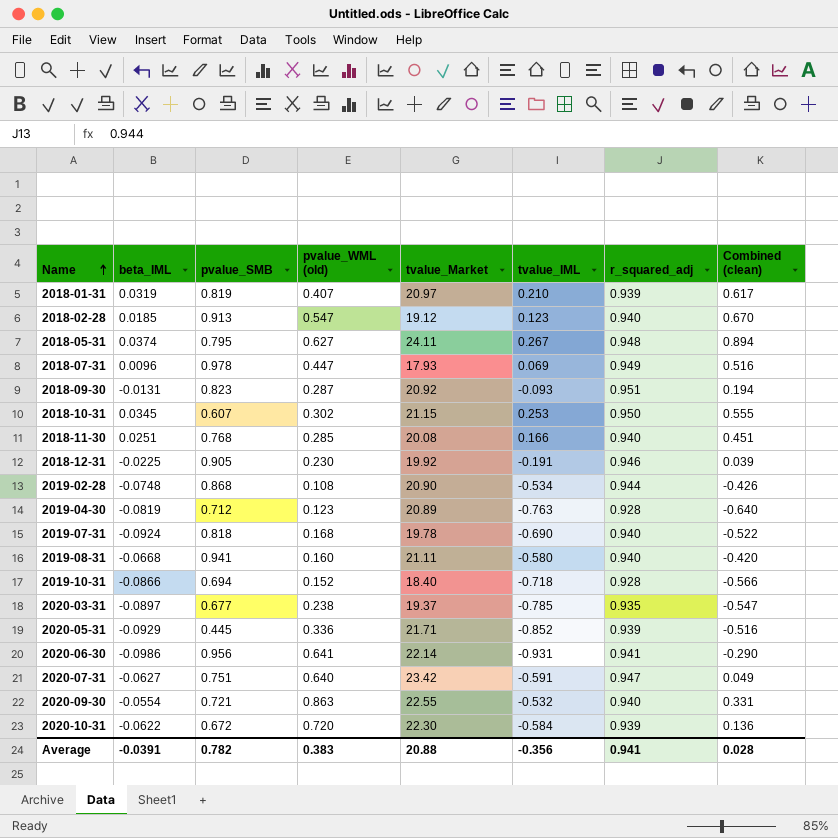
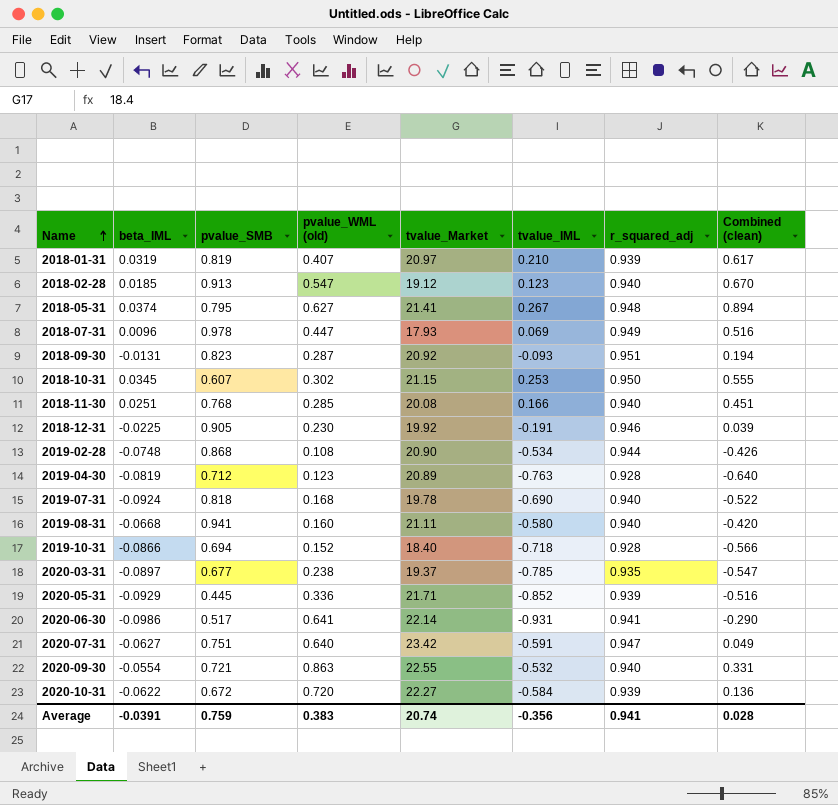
2018-05-31 | tvalue_Market: 24.11 -> 21.41
2020-06-30 | pvalue_SMB: 0.956 -> 0.517
2020-10-31 | tvalue_Market: 22.30 -> 22.27
Average | pvalue_SMB: 0.782 -> 0.759
Average | tvalue_Market: 20.88 -> 20.74

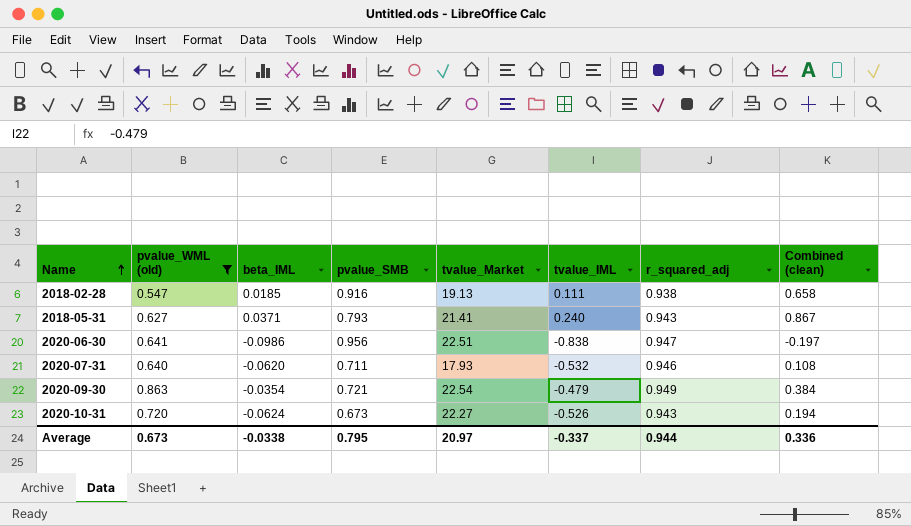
filter: none -> pvalue_WML (old) >= 0.547
column pvalue_WML (old) | position: 4 -> 2
2018-02-28 | pvalue_SMB: 0.913 -> 0.916
2018-02-28 | tvalue_Market: 19.12 -> 19.13
2018-02-28 | tvalue_IML: 0.123 -> 0.111
2018-02-28 | r_squared_adj: 0.940 -> 0.938
2018-02-28 | Combined (clean): 0.670 -> 0.658
2018-05-31 | beta_IML: 0.0374 -> 0.0371
2018-05-31 | pvalue_SMB: 0.795 -> 0.793
2018-05-31 | tvalue_IML: 0.267 -> 0.240
2018-05-31 | r_squared_adj: 0.948 -> 0.943
2018-05-31 | Combined (clean): 0.894 -> 0.867
2020-06-30 | pvalue_SMB: 0.517 -> 0.956
2020-06-30 | tvalue_Market: 22.14 -> 22.51
2020-06-30 | tvalue_IML: -0.931 -> -0.838
2020-06-30 | r_squared_adj: 0.941 -> 0.947
2020-06-30 | Combined (clean): -0.290 -> -0.197
2020-07-31 | beta_IML: -0.0627 -> -0.0620
2020-07-31 | pvalue_SMB: 0.751 -> 0.711
2020-07-31 | tvalue_Market: 23.42 -> 17.93
2020-07-31 | tvalue_IML: -0.591 -> -0.532
2020-07-31 | r_squared_adj: 0.947 -> 0.946
2020-07-31 | Combined (clean): 0.049 -> 0.108
2020-09-30 | beta_IML: -0.0554 -> -0.0354
2020-09-30 | tvalue_Market: 22.55 -> 22.54
2020-09-30 | tvalue_IML: -0.532 -> -0.479
2020-09-30 | r_squared_adj: 0.940 -> 0.949
2020-09-30 | Combined (clean): 0.331 -> 0.384
2020-10-31 | beta_IML: -0.0622 -> -0.0624
2020-10-31 | pvalue_SMB: 0.672 -> 0.673
2020-10-31 | tvalue_IML: -0.584 -> -0.526
2020-10-31 | r_squared_adj: 0.939 -> 0.943
2020-10-31 | Combined (clean): 0.136 -> 0.194
Average | pvalue_WML (old): 0.383 -> 0.673
Average | beta_IML: -0.0391 -> -0.0338
Average | pvalue_SMB: 0.759 -> 0.795
Average | tvalue_Market: 20.74 -> 20.97
Average | tvalue_IML: -0.356 -> -0.337
Average | r_squared_adj: 0.941 -> 0.944
Average | Combined (clean): 0.028 -> 0.336

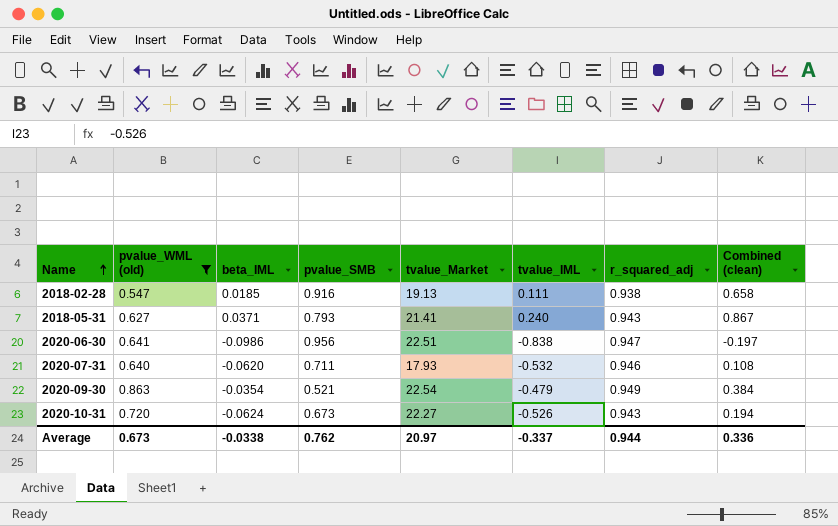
2020-09-30 | pvalue_SMB: 0.721 -> 0.521
Average | pvalue_SMB: 0.795 -> 0.762

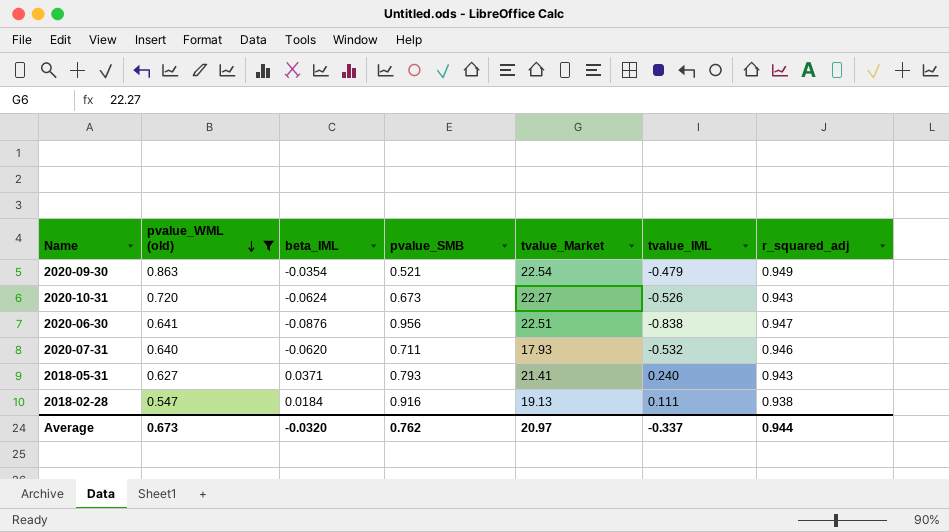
row order: Name ascending -> pvalue_WML (old) descending
column Combined (clean) | formula: [pvalue_WML (old)] + [tvalue_IML] -> none
2020-06-30 | beta_IML: -0.0986 -> -0.0876
2018-02-28 | beta_IML: 0.0185 -> 0.0184
Average | beta_IML: -0.0338 -> -0.0320

